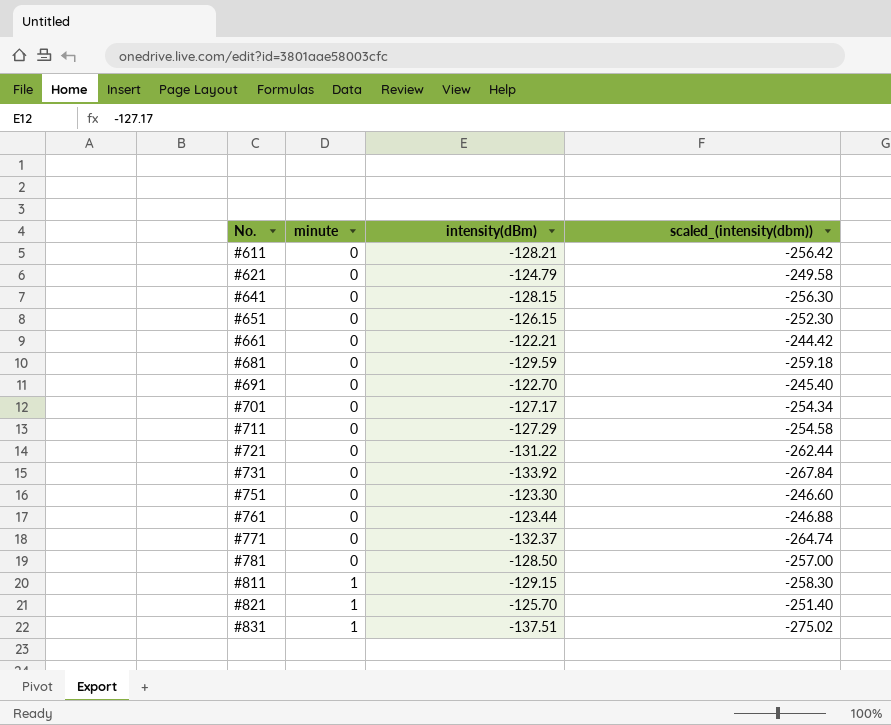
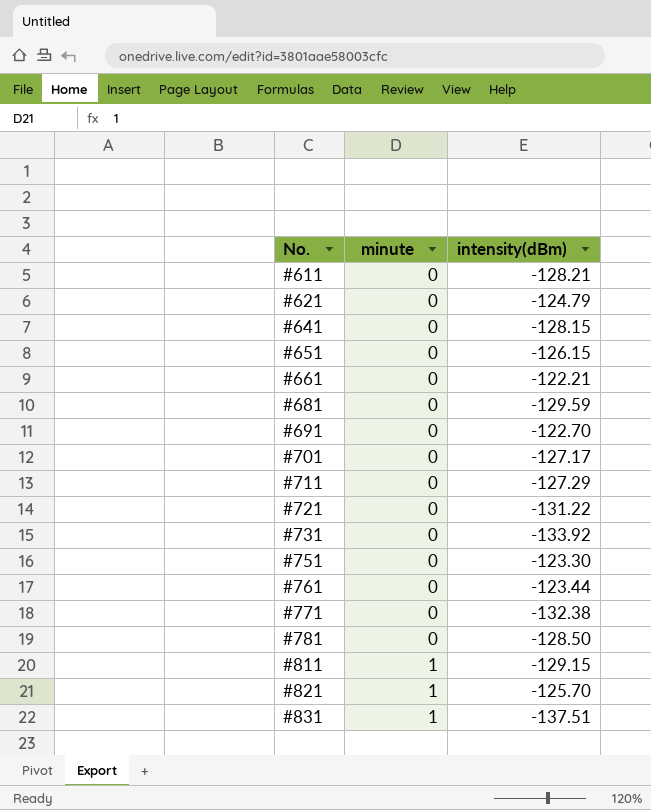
column scaled_(intensity(dbm)) | formula: [intensity(dBm)] * 2 -> none
#771 | intensity(dBm): -132.37 -> -132.38

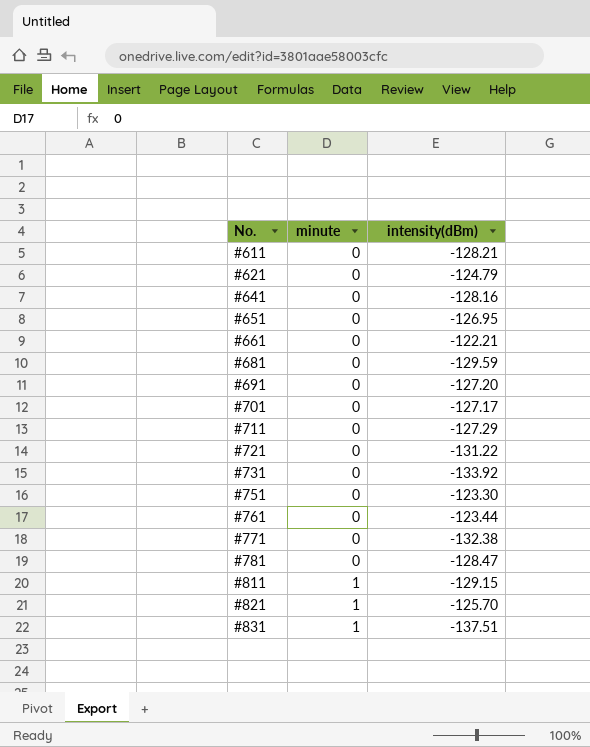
#641 | intensity(dBm): -128.15 -> -128.16
#651 | intensity(dBm): -126.15 -> -126.95
#691 | intensity(dBm): -122.70 -> -127.20
#781 | intensity(dBm): -128.50 -> -128.47

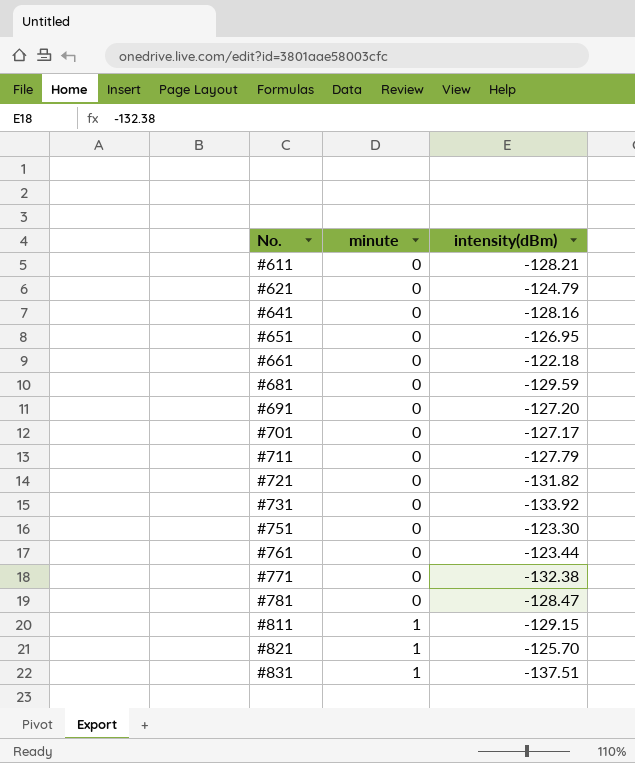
#661 | intensity(dBm): -122.21 -> -122.18
#711 | intensity(dBm): -127.29 -> -127.79
#721 | intensity(dBm): -131.22 -> -131.82

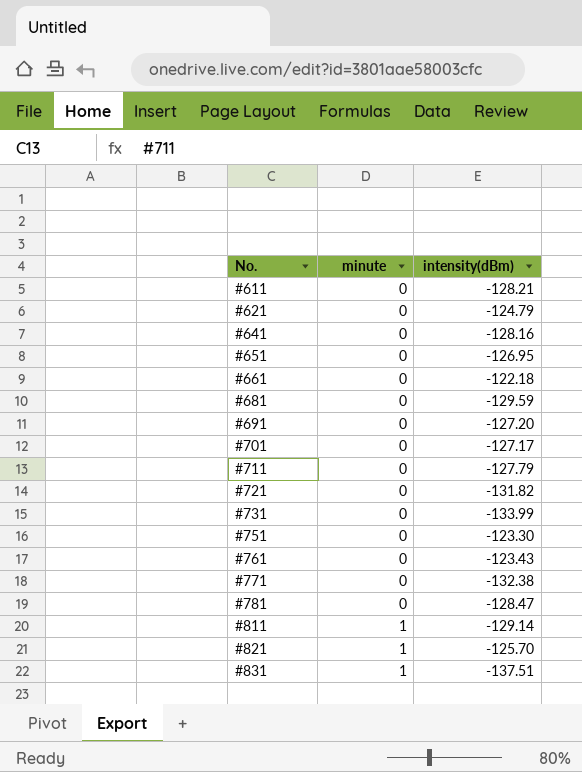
#731 | intensity(dBm): -133.92 -> -133.99
#761 | intensity(dBm): -123.44 -> -123.43
#811 | intensity(dBm): -129.15 -> -129.14

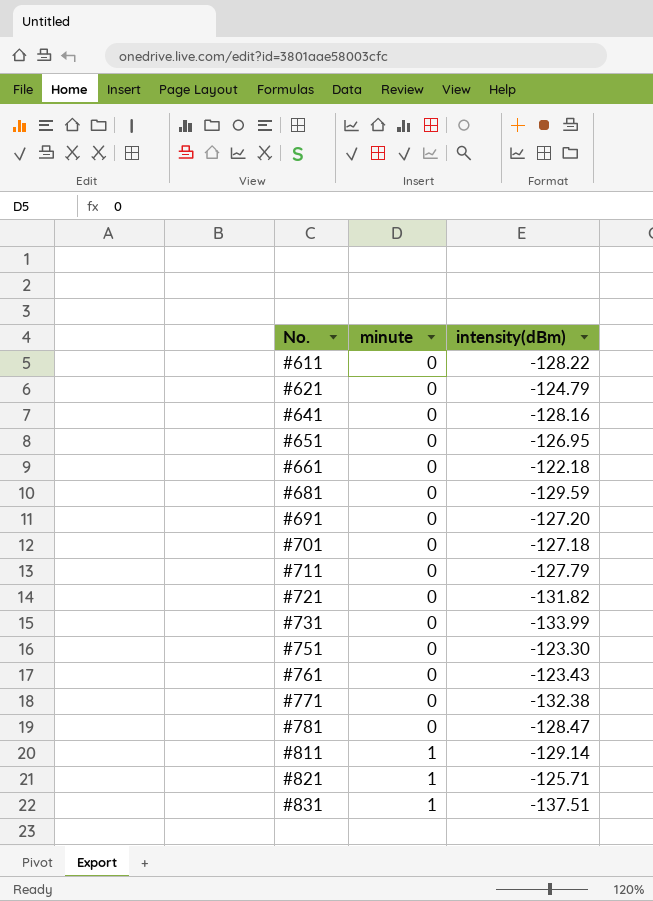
#611 | intensity(dBm): -128.21 -> -128.22
#701 | intensity(dBm): -127.17 -> -127.18
#821 | intensity(dBm): -125.70 -> -125.71

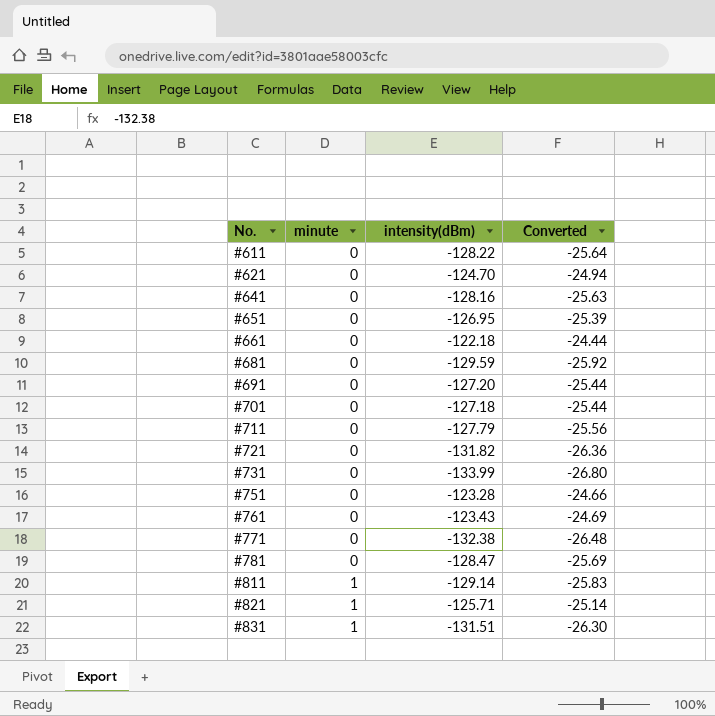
column Converted | formula: none -> [intensity(dBm)] * 0.2
#621 | intensity(dBm): -124.79 -> -124.70
#751 | intensity(dBm): -123.30 -> -123.28
#831 | intensity(dBm): -137.51 -> -131.51

